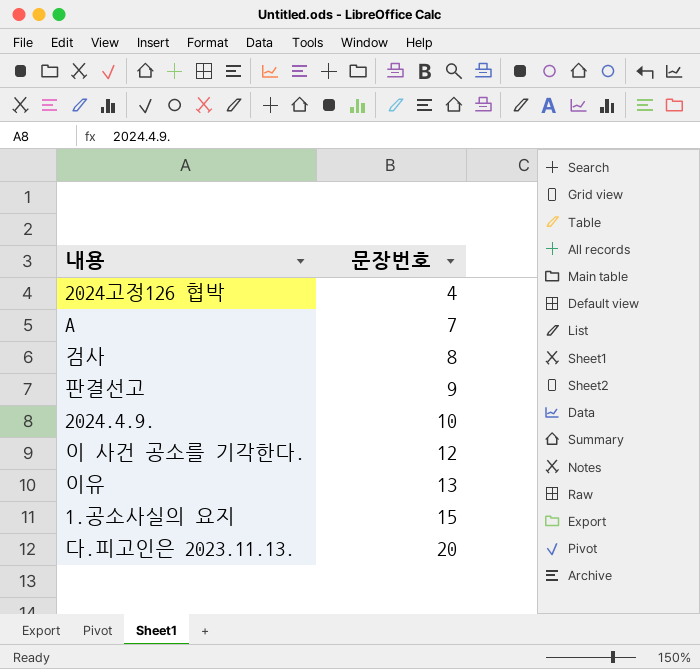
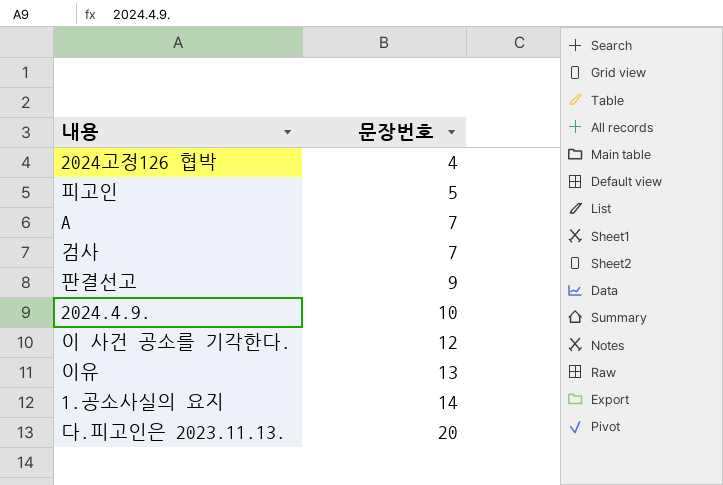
row 피고인: none -> 5
검사 | 문장번호: 8 -> 7
1.공소사실의 요지 | 문장번호: 15 -> 14

